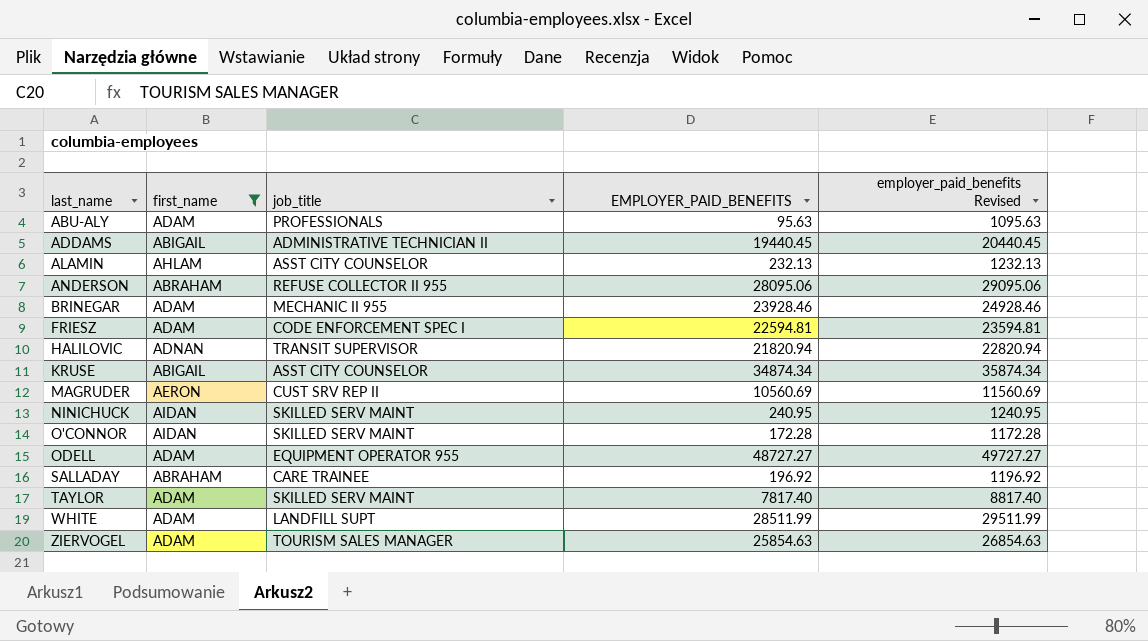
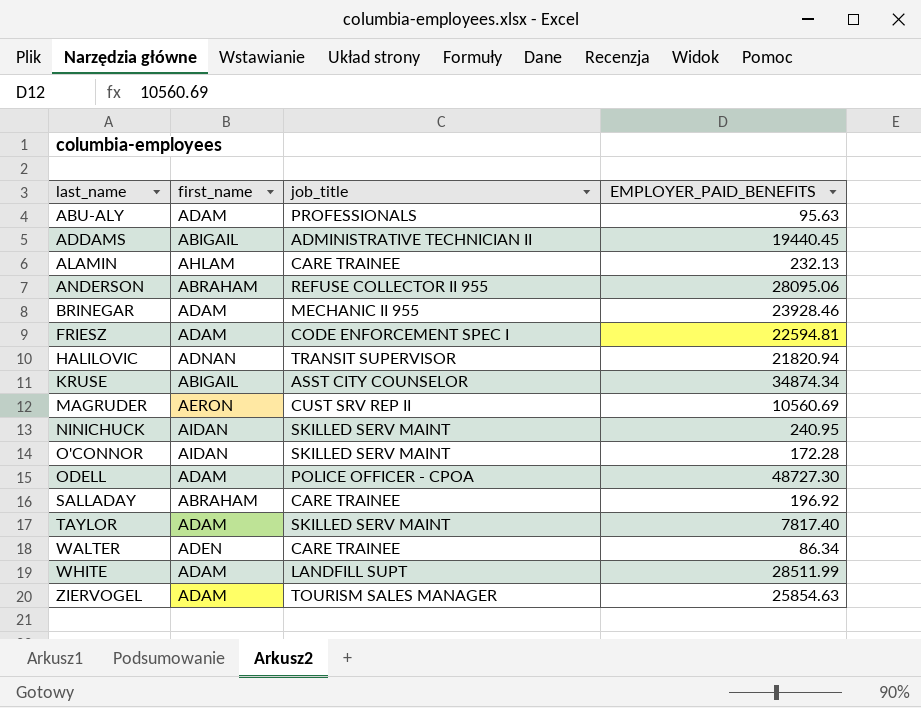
filter: first_name != ADEN -> none
column employer_paid_benefits Revised | formula: [EMPLOYER_PAID_BENEFITS] + 1000 -> none
ALAMIN | job_title: ASST CITY COUNSELOR -> CARE TRAINEE
ODELL | job_title: EQUIPMENT OPERATOR 955 -> POLICE OFFICER - CPOA
ODELL | EMPLOYER_PAID_BENEFITS: 48727.27 -> 48727.30

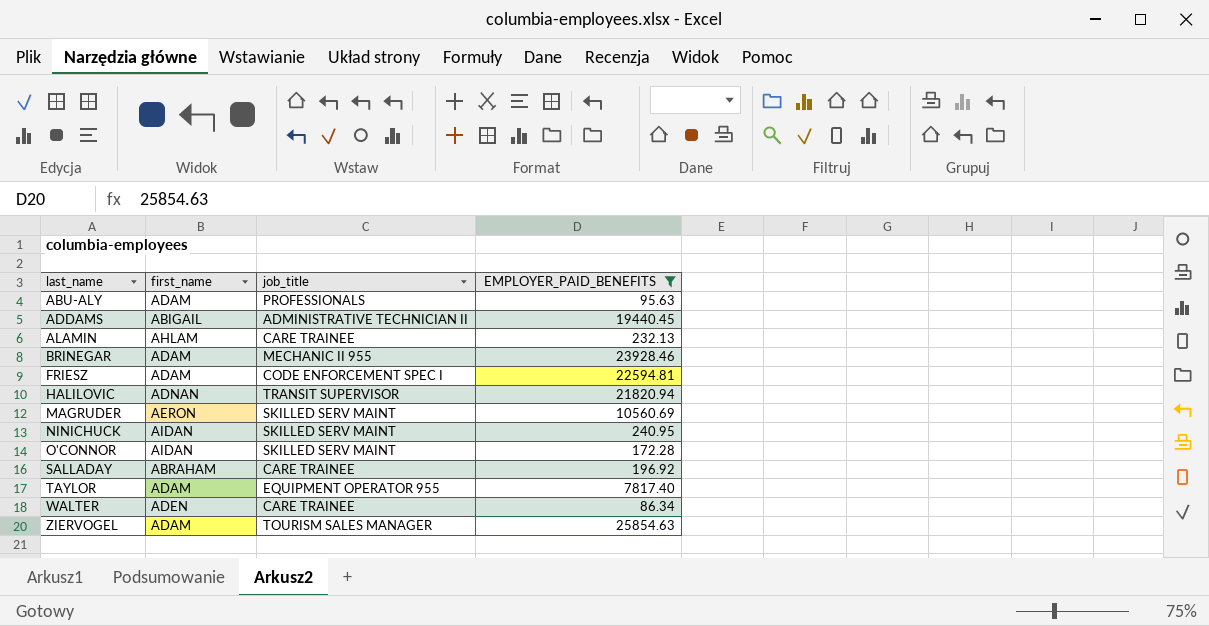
filter: none -> EMPLOYER_PAID_BENEFITS <= 25854.63
MAGRUDER | job_title: CUST SRV REP II -> SKILLED SERV MAINT
TAYLOR | job_title: SKILLED SERV MAINT -> EQUIPMENT OPERATOR 955

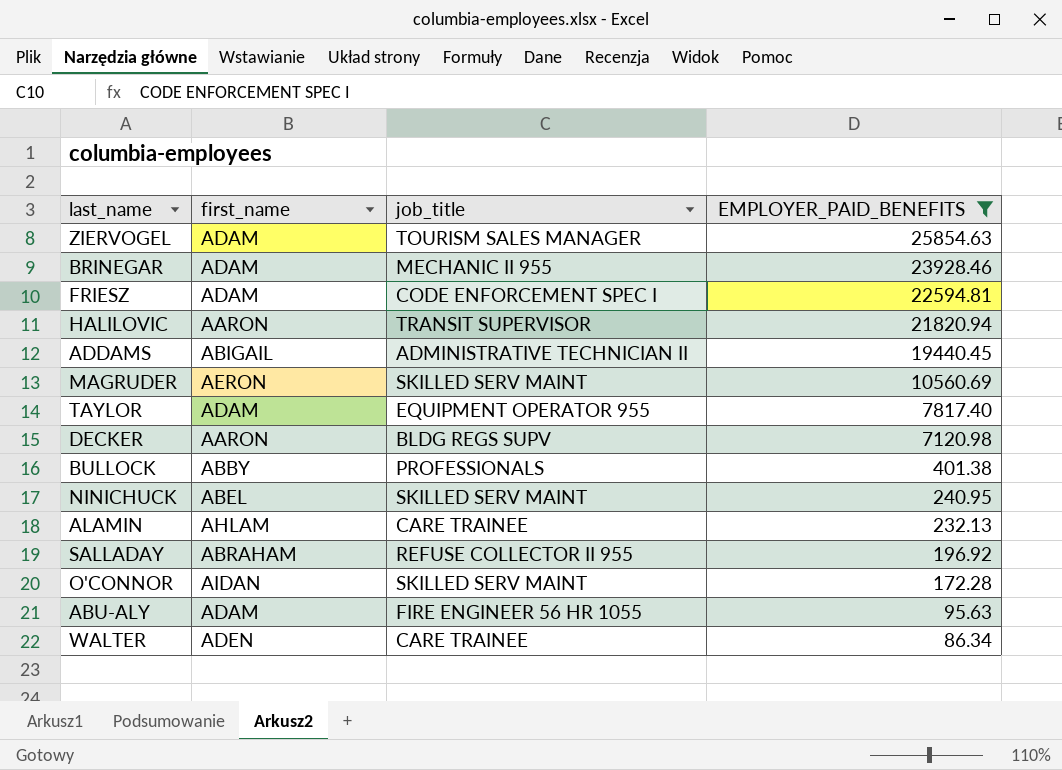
row order: last_name ascending -> EMPLOYER_PAID_BENEFITS descending
HALILOVIC | first_name: ADNAN -> AARON
row DECKER: none -> AARON | BLDG REGS SUPV | 7120.98
row BULLOCK: none -> ABBY | PROFESSIONALS | 401.38
NINICHUCK | first_name: AIDAN -> ABEL
SALLADAY | job_title: CARE TRAINEE -> REFUSE COLLECTOR II 955
ABU-ALY | job_title: PROFESSIONALS -> FIRE ENGINEER 56 HR 1055

